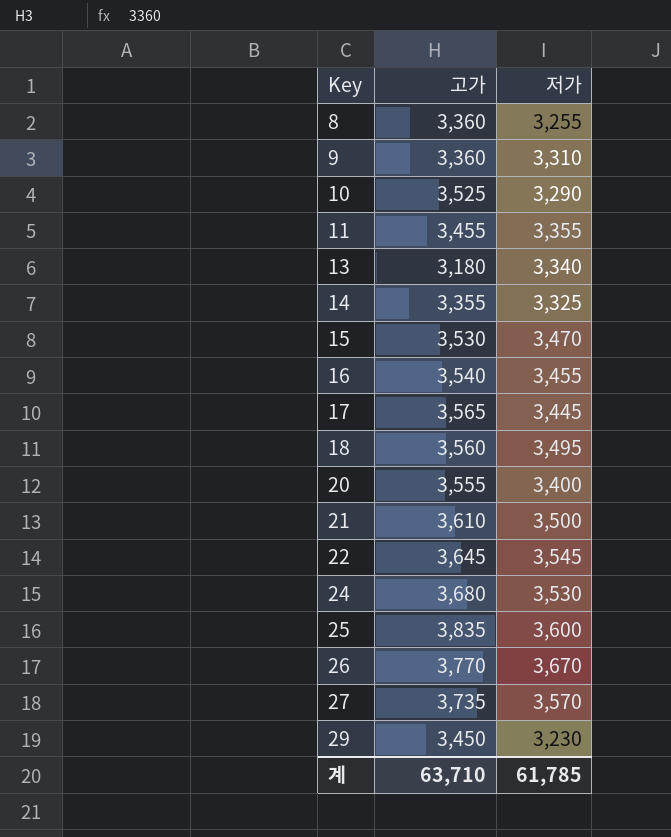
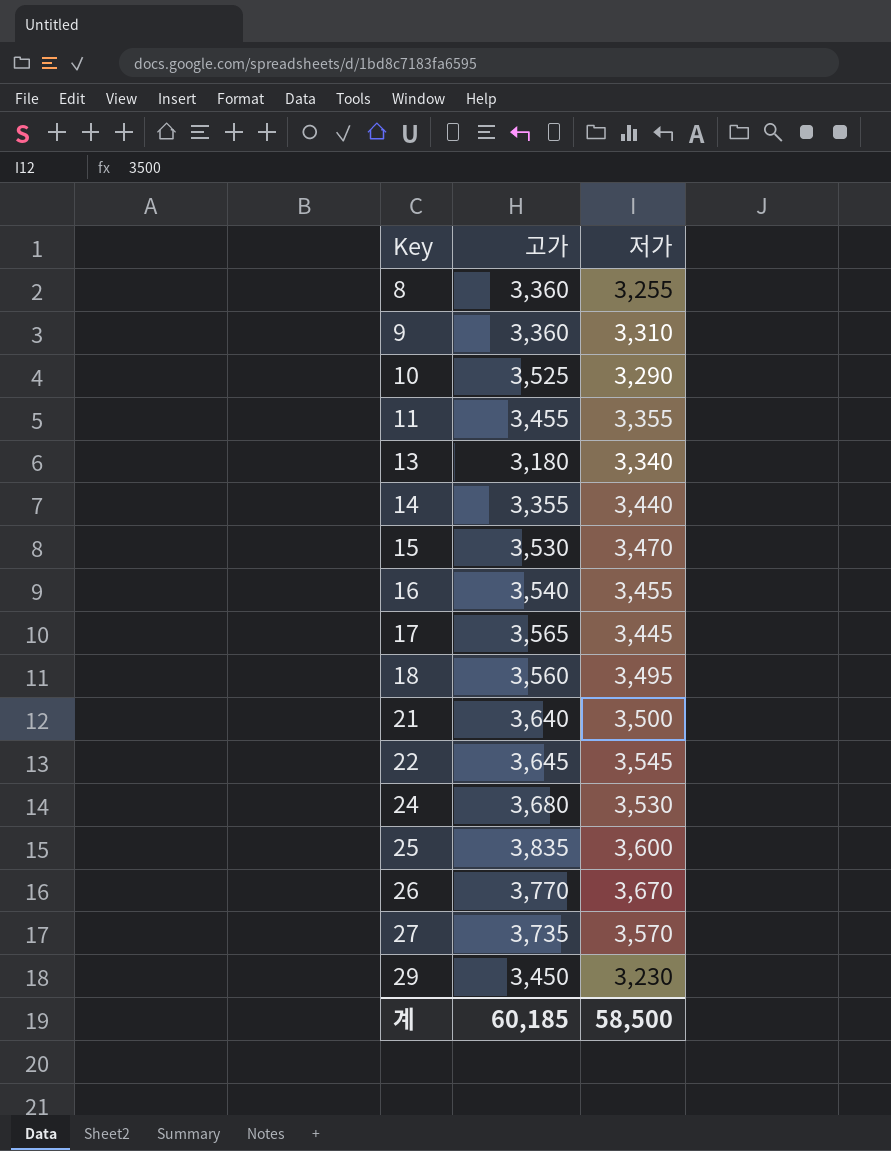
row 20: 3,555 | 3,400 -> none
14 | 저가: 3,325 -> 3,440
21 | 고가: 3,610 -> 3,640
계 | 고가: 63,710 -> 60,185
계 | 저가: 61,785 -> 58,500

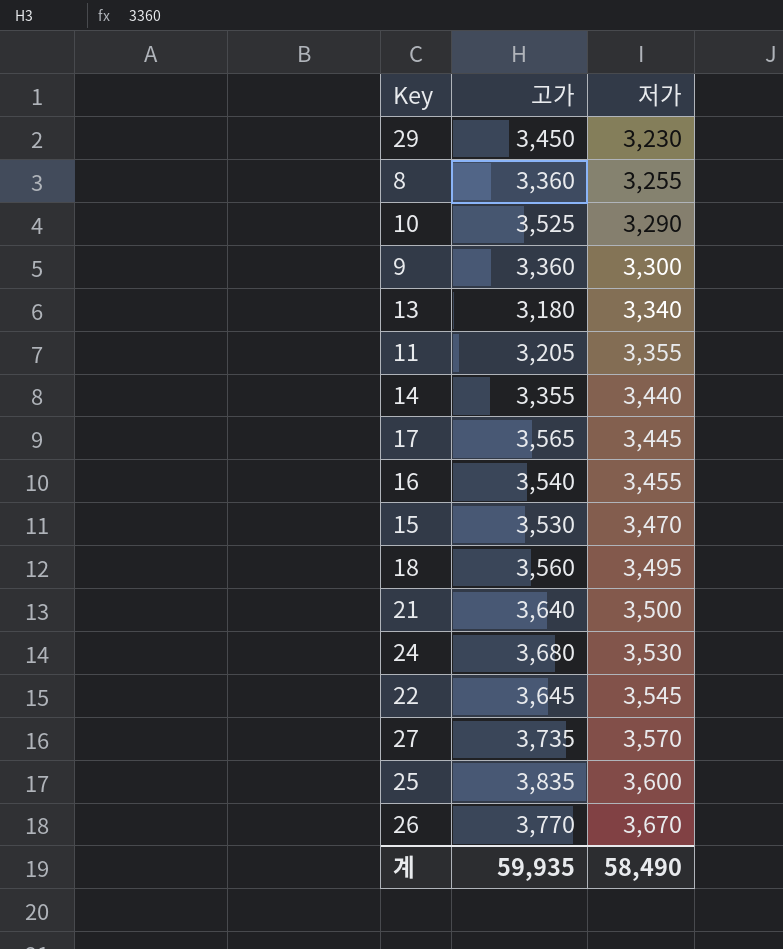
row order: Key ascending -> 저가 ascending
9 | 저가: 3,310 -> 3,300
11 | 고가: 3,455 -> 3,205
계 | 고가: 60,185 -> 59,935
계 | 저가: 58,500 -> 58,490

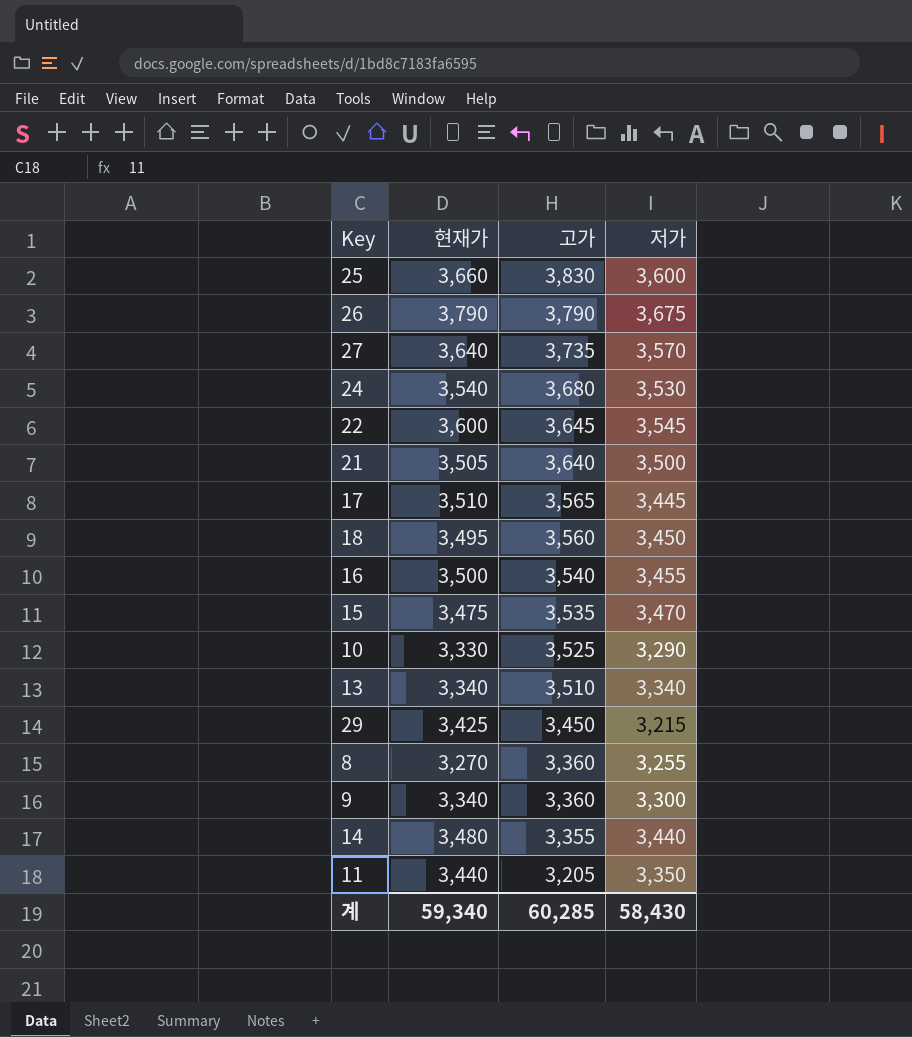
row order: 저가 ascending -> 고가 descending
column 현재가 | position: none -> 2
25 | 고가: 3,835 -> 3,830
26 | 고가: 3,770 -> 3,790
26 | 저가: 3,670 -> 3,675
18 | 저가: 3,495 -> 3,450
15 | 고가: 3,530 -> 3,535
13 | 고가: 3,180 -> 3,510
29 | 저가: 3,230 -> 3,215
11 | 저가: 3,355 -> 3,350
계 | 고가: 59,935 -> 60,285
계 | 저가: 58,490 -> 58,430

